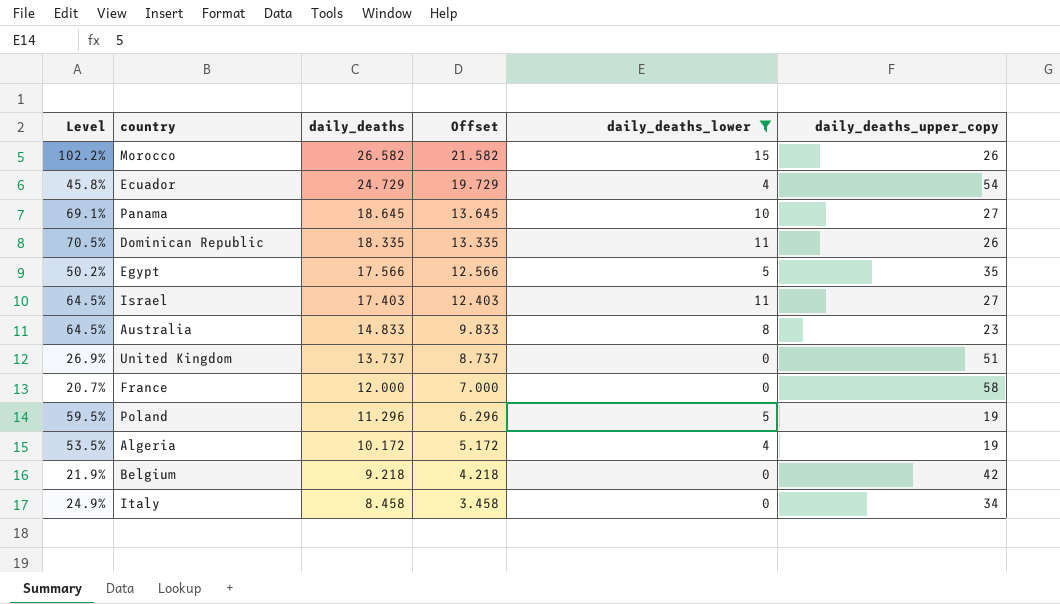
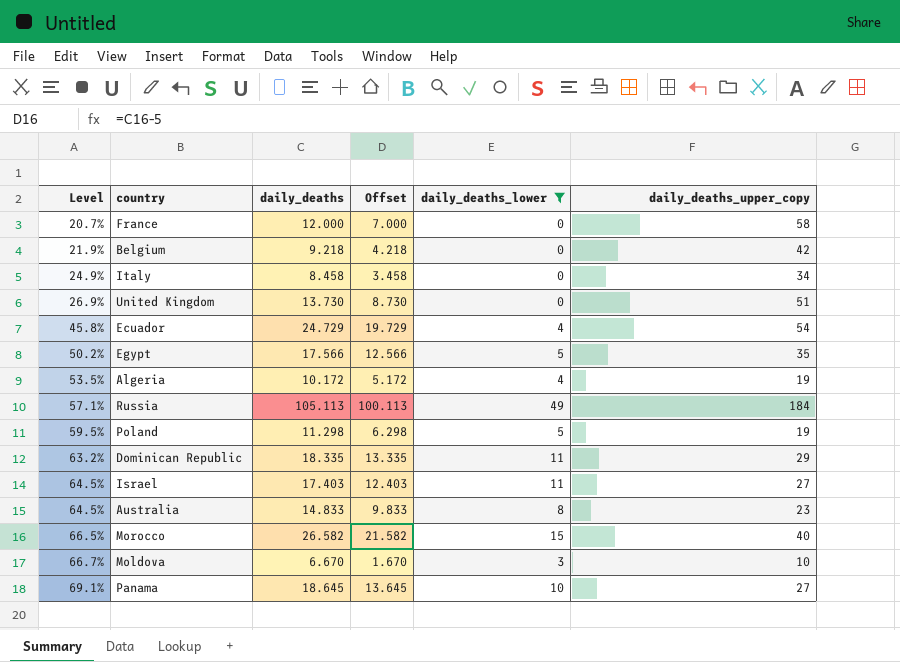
row order: daily_deaths descending -> Level ascending
United Kingdom | daily_deaths: 13.737 -> 13.730
United Kingdom | Offset: 8.737 -> 8.730
row Russia: none -> 57.1% | 105.113 | 100.113 | 49 | 184
Poland | daily_deaths: 11.296 -> 11.298
Poland | Offset: 6.296 -> 6.298
Dominican Republic | Level: 70.5% -> 63.2%
Dominican Republic | daily_deaths_upper_copy: 26 -> 29
Morocco | Level: 102.2% -> 66.5%
Morocco | daily_deaths_upper_copy: 26 -> 40
row Moldova: none -> 66.7% | 6.670 | 1.670 | 3 | 10

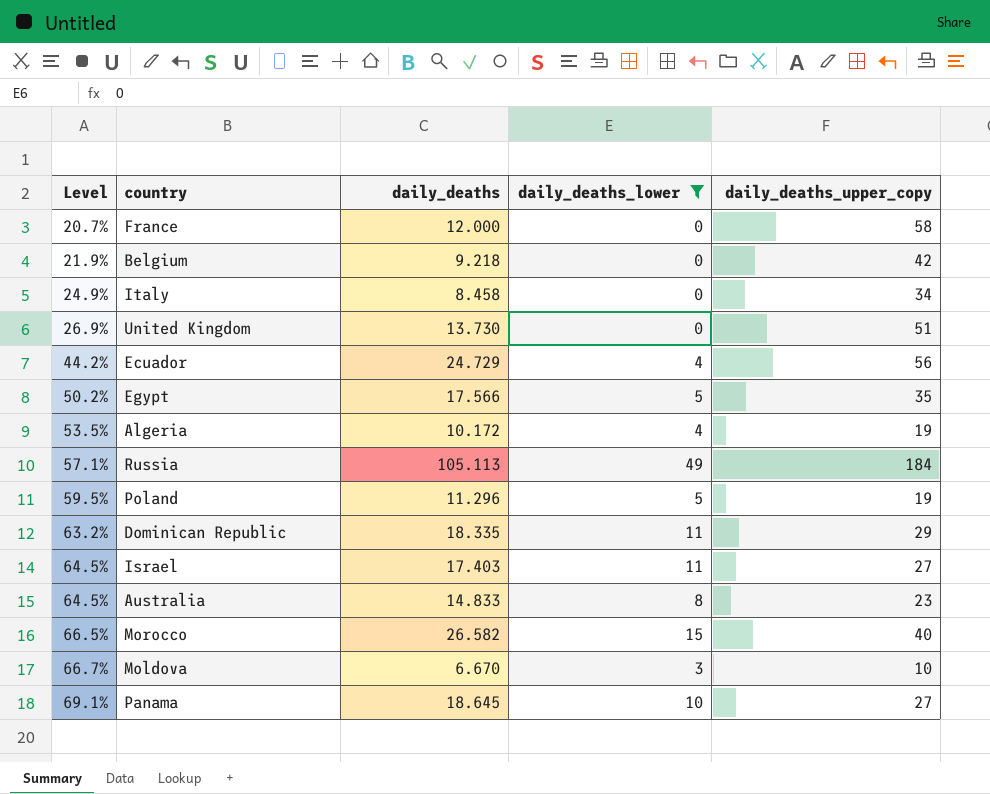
column Offset | formula: [daily_deaths] - 5 -> none
Ecuador | Level: 45.8% -> 44.2%
Ecuador | daily_deaths_upper_copy: 54 -> 56
Poland | daily_deaths: 11.298 -> 11.296

